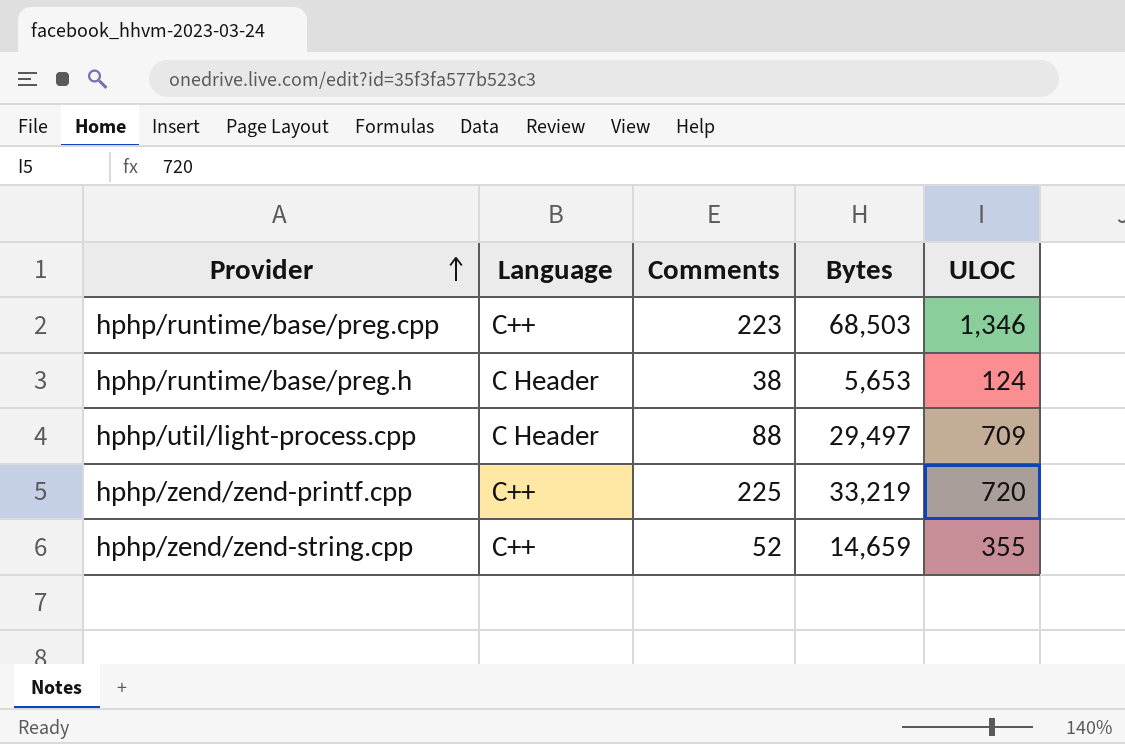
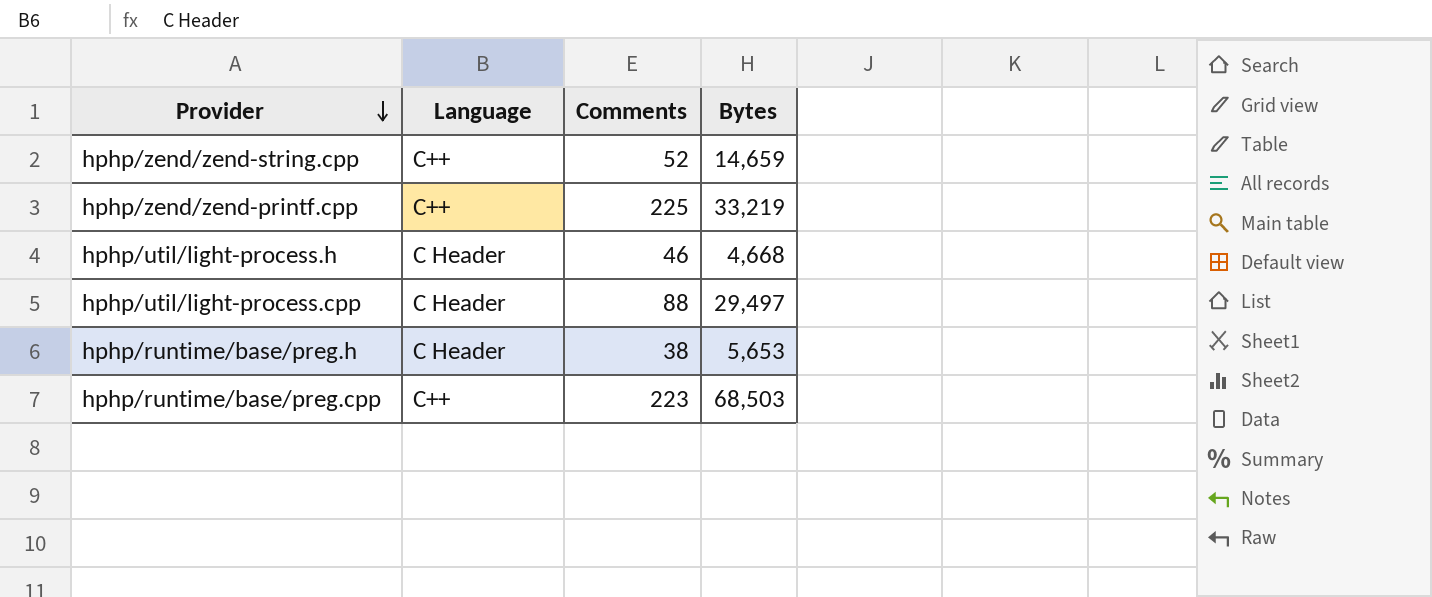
row order: Provider ascending -> Provider descending
column ULOC | position: 5 -> none
row hphp/util/light-process.h: none -> C Header | 46 | 4,668

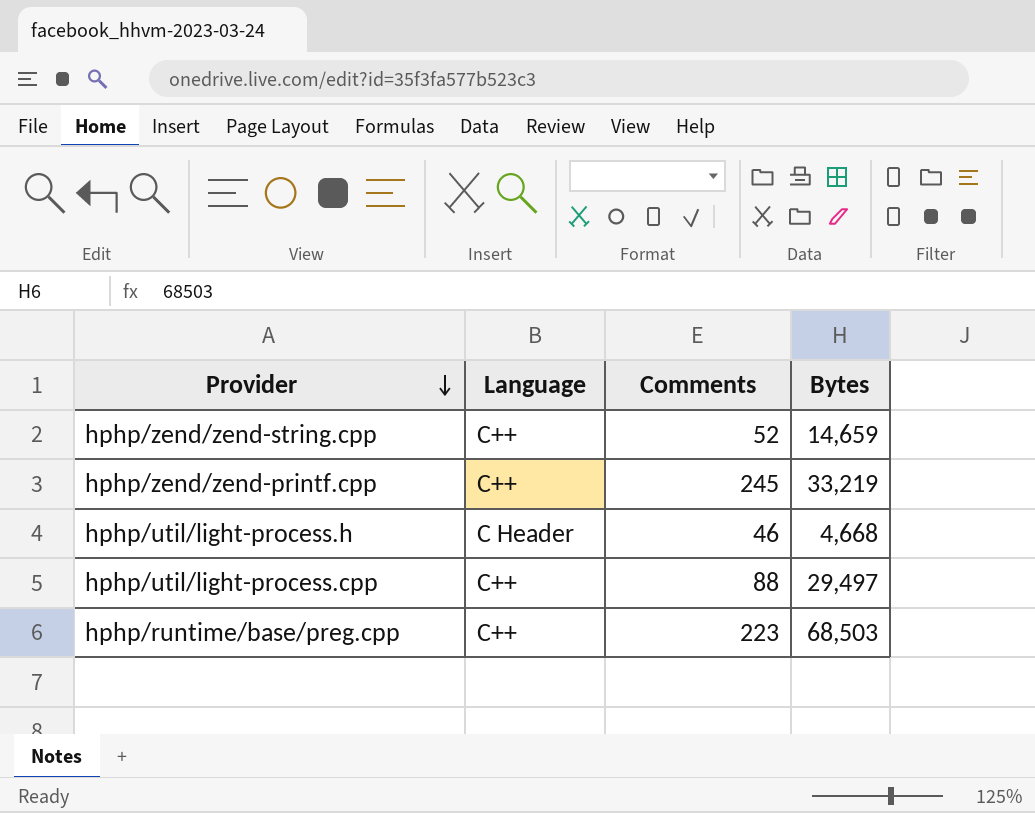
row hphp/runtime/base/preg.h: C Header | 38 | 5,653 -> none
hphp/zend/zend-printf.cpp | Comments: 225 -> 245
hphp/util/light-process.cpp | Language: C Header -> C++

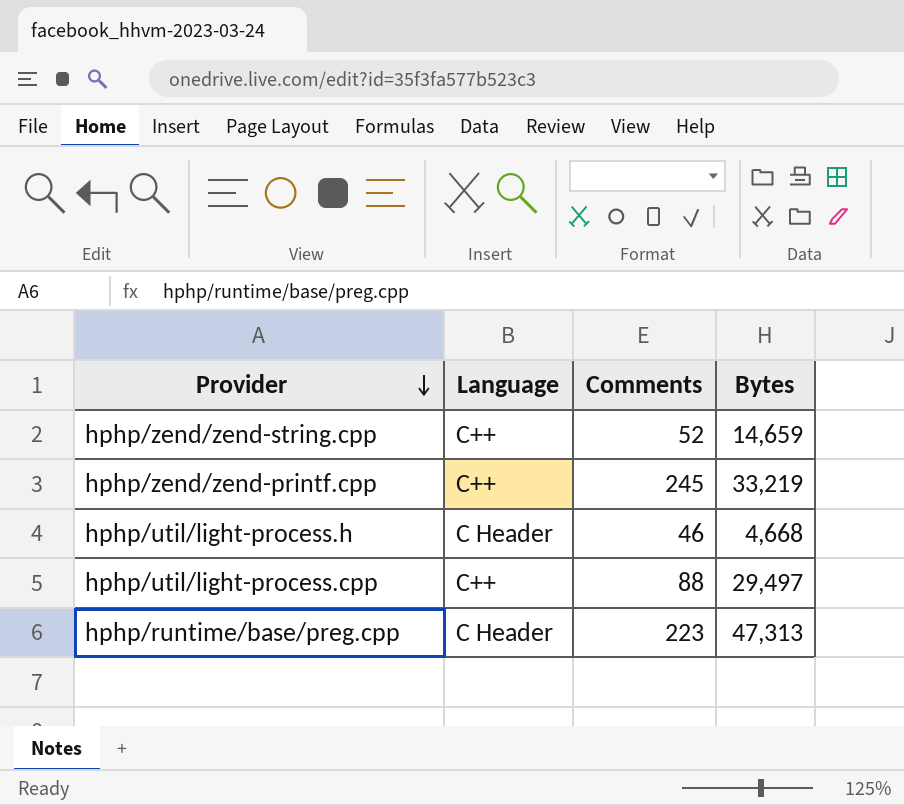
hphp/runtime/base/preg.cpp | Language: C++ -> C Header
hphp/runtime/base/preg.cpp | Bytes: 68,503 -> 47,313

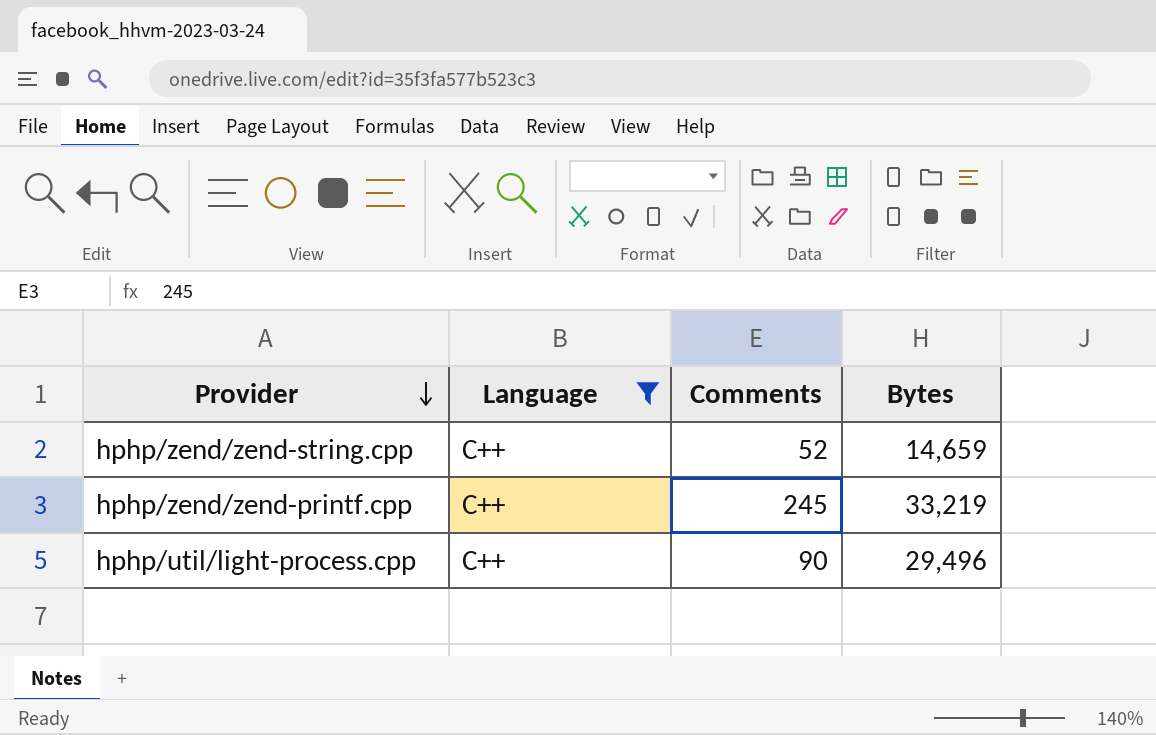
filter: none -> Language = C++
hphp/util/light-process.cpp | Comments: 88 -> 90
hphp/util/light-process.cpp | Bytes: 29,497 -> 29,496

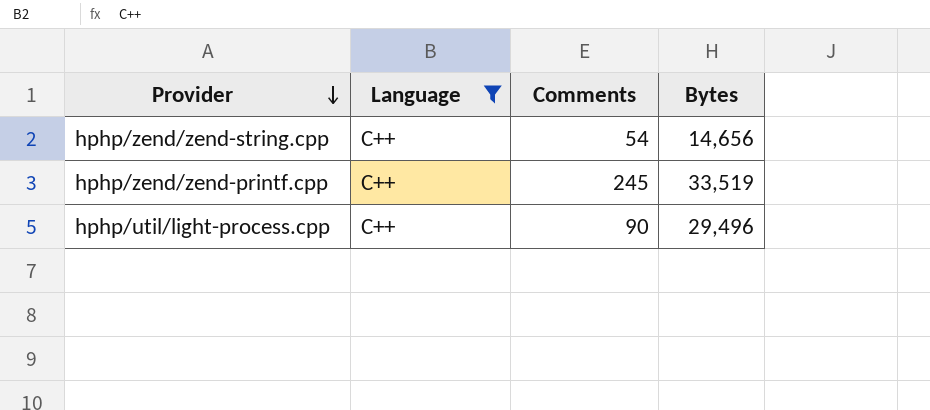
hphp/zend/zend-string.cpp | Comments: 52 -> 54
hphp/zend/zend-string.cpp | Bytes: 14,659 -> 14,656
hphp/zend/zend-printf.cpp | Bytes: 33,219 -> 33,519

